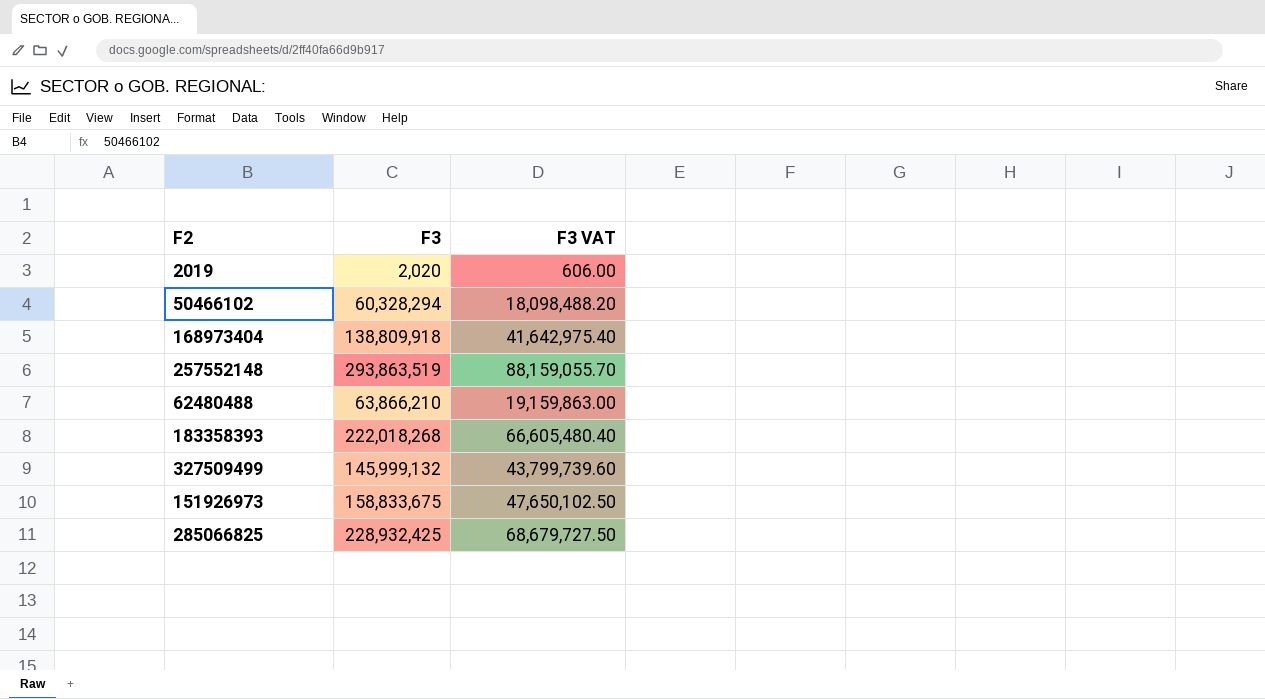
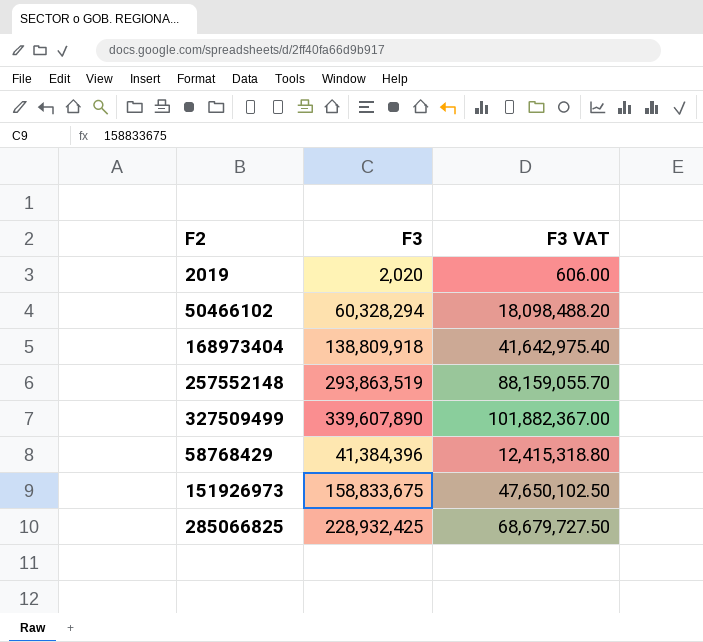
row 62480488: 63,866,210 | 19,159,863.00 -> none
row 183358393: 222,018,268 | 66,605,480.40 -> none
327509499 | F3: 145,999,132 -> 339,607,890
327509499 | F3 VAT: 43,799,739.60 -> 101,882,367.00
row 58768429: none -> 41,384,396 | 12,415,318.80

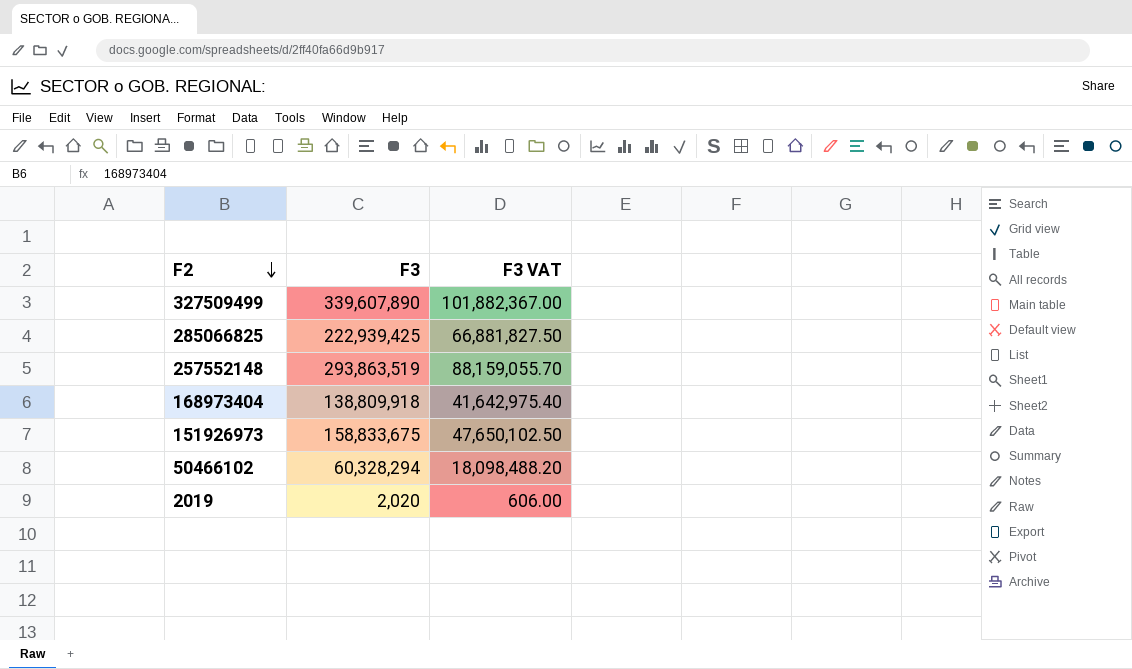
row order: none -> F2 descending
row 58768429: 41,384,396 | 12,415,318.80 -> none
285066825 | F3: 228,932,425 -> 222,939,425
285066825 | F3 VAT: 68,679,727.50 -> 66,881,827.50

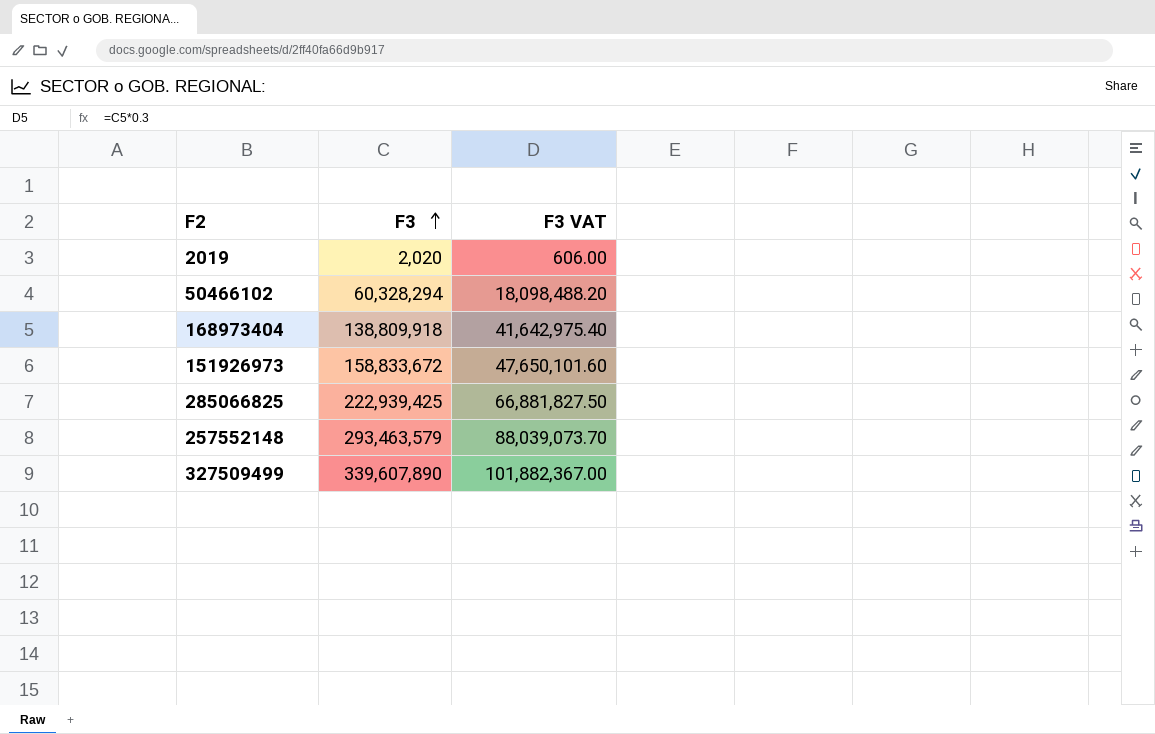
row order: F2 descending -> F3 ascending
151926973 | F3: 158,833,675 -> 158,833,672
151926973 | F3 VAT: 47,650,102.50 -> 47,650,101.60
257552148 | F3: 293,863,519 -> 293,463,579
257552148 | F3 VAT: 88,159,055.70 -> 88,039,073.70

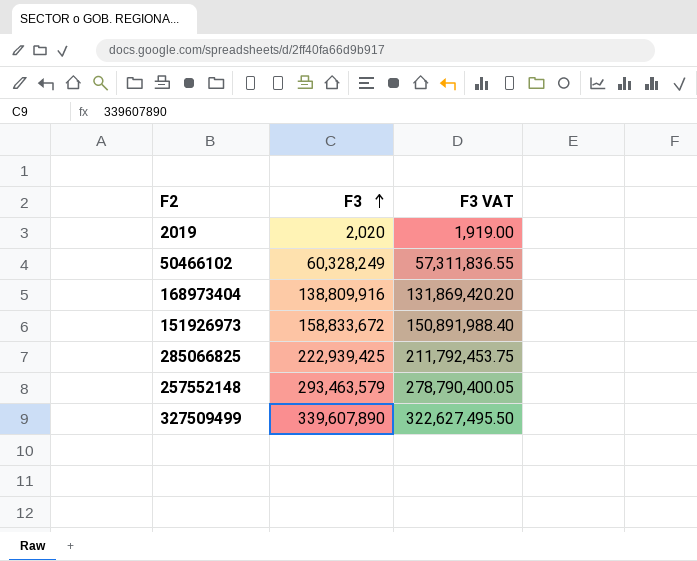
column F3 VAT | formula: [F3] * 0.3 -> [F3] * 0.95
50466102 | F3: 60,328,294 -> 60,328,249
168973404 | F3: 138,809,918 -> 138,809,916

